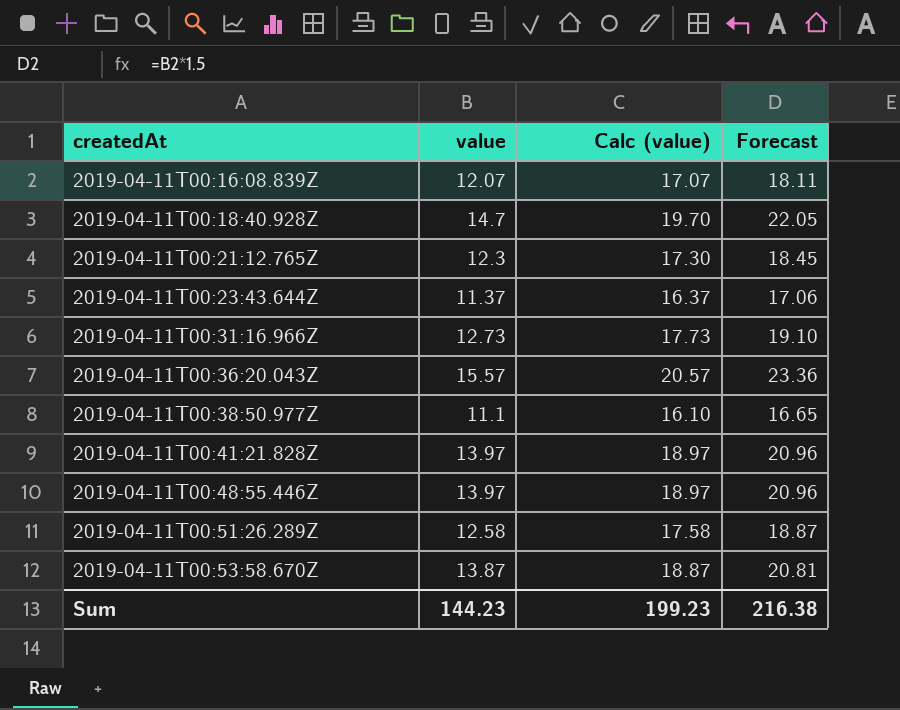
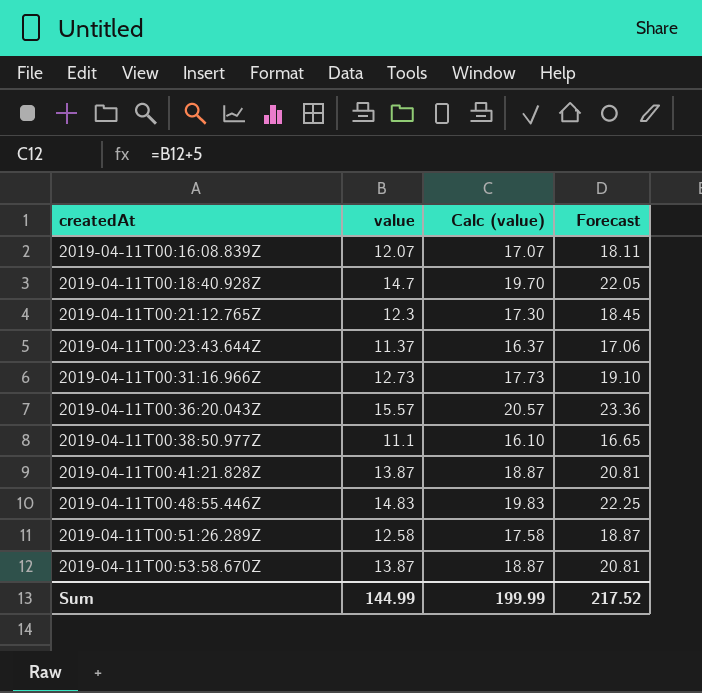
2019-04-11T00:41:21.828Z | value: 13.97 -> 13.87
2019-04-11T00:41:21.828Z | Calc (value): 18.97 -> 18.87
2019-04-11T00:41:21.828Z | Forecast: 20.96 -> 20.81
2019-04-11T00:48:55.446Z | value: 13.97 -> 14.83
2019-04-11T00:48:55.446Z | Calc (value): 18.97 -> 19.83
2019-04-11T00:48:55.446Z | Forecast: 20.96 -> 22.25
Sum | value: 144.23 -> 144.99
Sum | Calc (value): 199.23 -> 199.99
Sum | Forecast: 216.38 -> 217.52

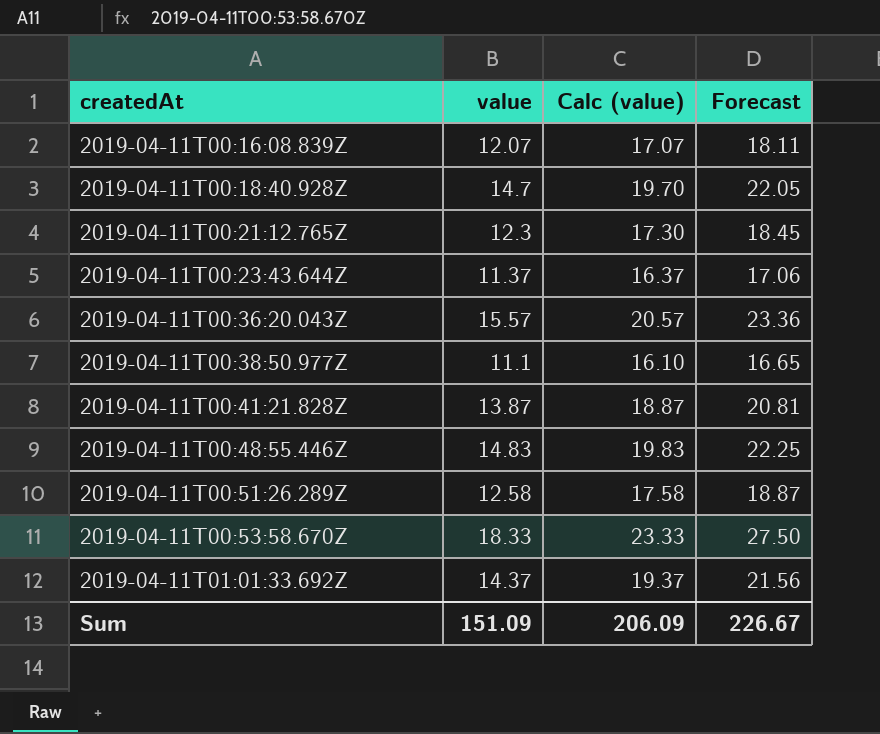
row 2019-04-11T00:31:16.966Z: 12.73 | 17.73 | 19.10 -> none
2019-04-11T00:53:58.670Z | value: 13.87 -> 18.33
2019-04-11T00:53:58.670Z | Calc (value): 18.87 -> 23.33
2019-04-11T00:53:58.670Z | Forecast: 20.81 -> 27.50
row 2019-04-11T01:01:33.692Z: none -> 14.37 | 19.37 | 21.56
Sum | value: 144.99 -> 151.09
Sum | Calc (value): 199.99 -> 206.09
Sum | Forecast: 217.52 -> 226.67

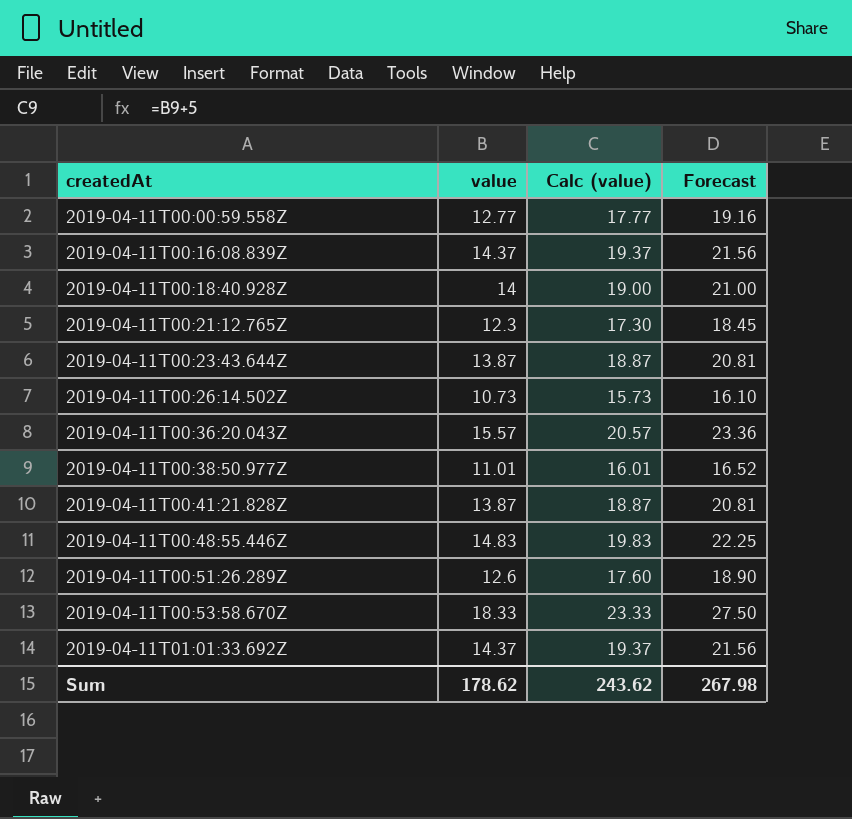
row 2019-04-11T00:00:59.558Z: none -> 12.77 | 17.77 | 19.16
2019-04-11T00:16:08.839Z | value: 12.07 -> 14.37
2019-04-11T00:16:08.839Z | Calc (value): 17.07 -> 19.37
2019-04-11T00:16:08.839Z | Forecast: 18.11 -> 21.56
2019-04-11T00:18:40.928Z | value: 14.7 -> 14
2019-04-11T00:18:40.928Z | Calc (value): 19.70 -> 19.00
2019-04-11T00:18:40.928Z | Forecast: 22.05 -> 21.00
2019-04-11T00:23:43.644Z | value: 11.37 -> 13.87
2019-04-11T00:23:43.644Z | Calc (value): 16.37 -> 18.87
2019-04-11T00:23:43.644Z | Forecast: 17.06 -> 20.81
row 2019-04-11T00:26:14.502Z: none -> 10.73 | 15.73 | 16.10
2019-04-11T00:38:50.977Z | value: 11.1 -> 11.01
2019-04-11T00:38:50.977Z | Calc (value): 16.10 -> 16.01
2019-04-11T00:38:50.977Z | Forecast: 16.65 -> 16.52
2019-04-11T00:51:26.289Z | value: 12.58 -> 12.6
2019-04-11T00:51:26.289Z | Calc (value): 17.58 -> 17.60
2019-04-11T00:51:26.289Z | Forecast: 18.87 -> 18.90
Sum | value: 151.09 -> 178.62
Sum | Calc (value): 206.09 -> 243.62
Sum | Forecast: 226.67 -> 267.98

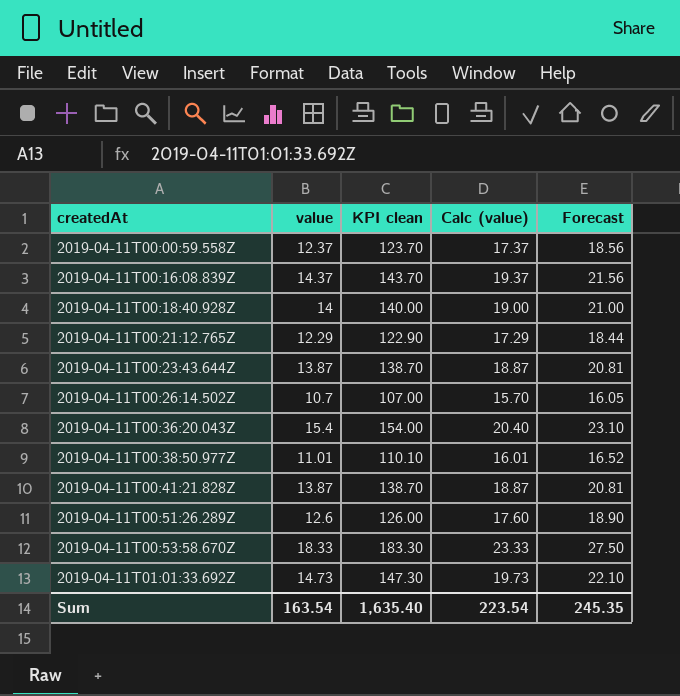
column KPI clean | formula: none -> [value] * 10
row 2019-04-11T00:48:55.446Z: 14.83 | 19.83 | 22.25 -> none
2019-04-11T00:00:59.558Z | value: 12.77 -> 12.37
2019-04-11T00:00:59.558Z | Calc (value): 17.77 -> 17.37
2019-04-11T00:00:59.558Z | Forecast: 19.16 -> 18.56
2019-04-11T00:21:12.765Z | value: 12.3 -> 12.29
2019-04-11T00:21:12.765Z | Calc (value): 17.30 -> 17.29
2019-04-11T00:21:12.765Z | Forecast: 18.45 -> 18.44
2019-04-11T00:26:14.502Z | value: 10.73 -> 10.7
2019-04-11T00:26:14.502Z | Calc (value): 15.73 -> 15.70
2019-04-11T00:26:14.502Z | Forecast: 16.10 -> 16.05
2019-04-11T00:36:20.043Z | value: 15.57 -> 15.4
2019-04-11T00:36:20.043Z | Calc (value): 20.57 -> 20.40
2019-04-11T00:36:20.043Z | Forecast: 23.36 -> 23.10
2019-04-11T01:01:33.692Z | value: 14.37 -> 14.73
2019-04-11T01:01:33.692Z | Calc (value): 19.37 -> 19.73
2019-04-11T01:01:33.692Z | Forecast: 21.56 -> 22.10
Sum | value: 178.62 -> 163.54
Sum | Calc (value): 243.62 -> 223.54
Sum | Forecast: 267.98 -> 245.35

